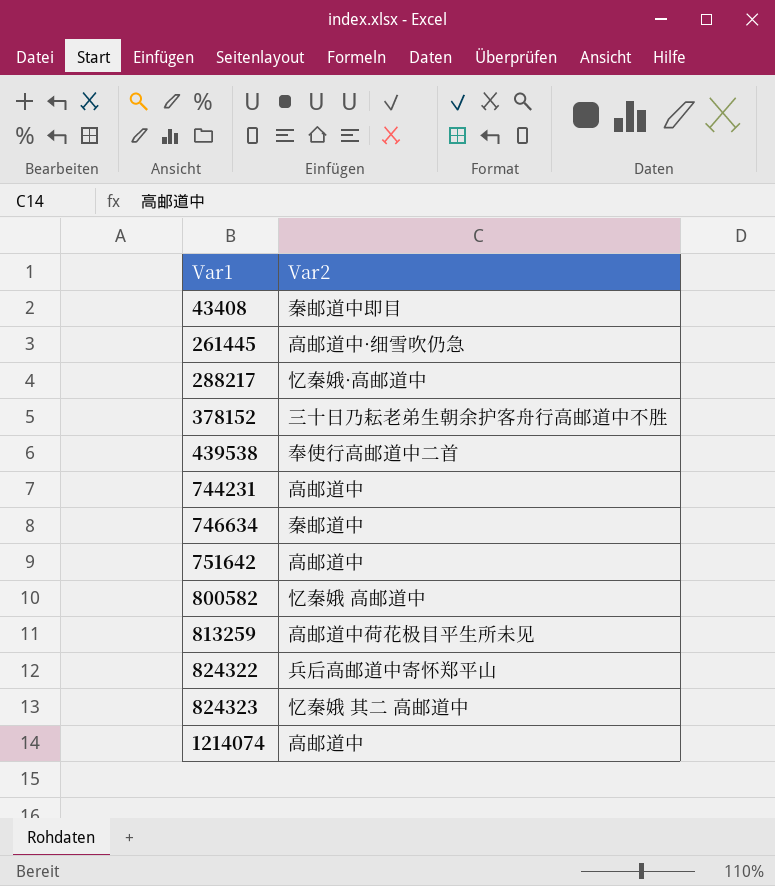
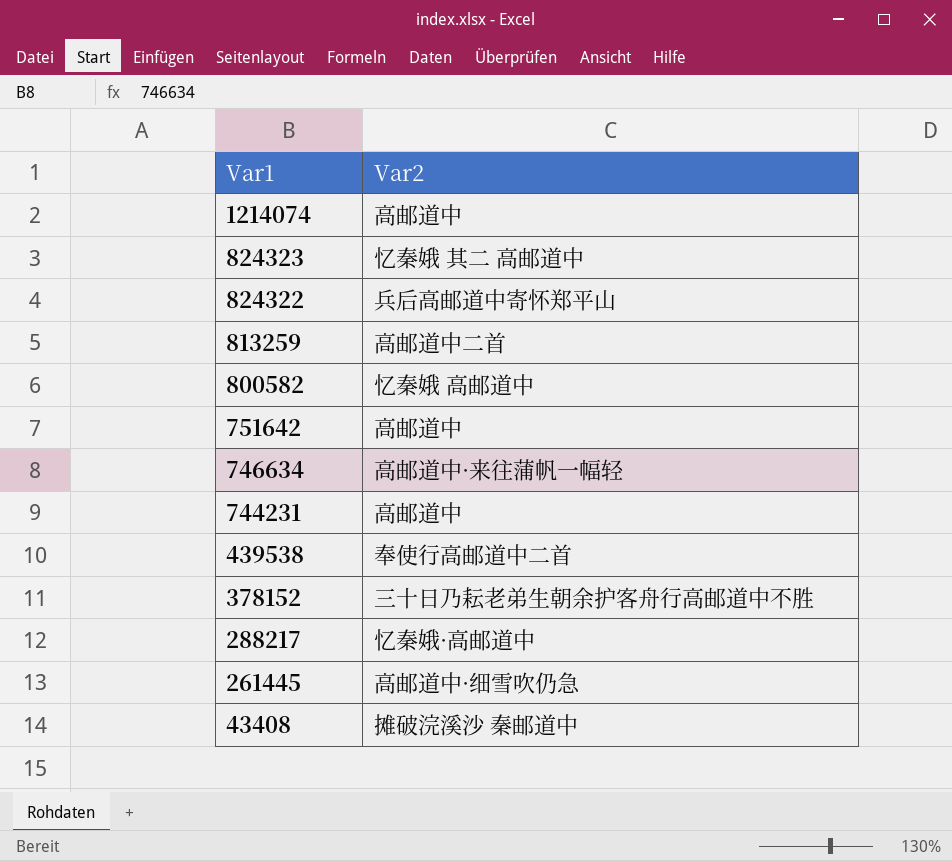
row order: Var1 ascending -> Var1 descending
813259 | Var2: 高邮道中荷花极目平生所未见 -> 高邮道中二首
746634 | Var2: 秦邮道中 -> 高邮道中·来往蒲帆一幅轻
43408 | Var2: 秦邮道中即目 -> 摊破浣溪沙 秦邮道中

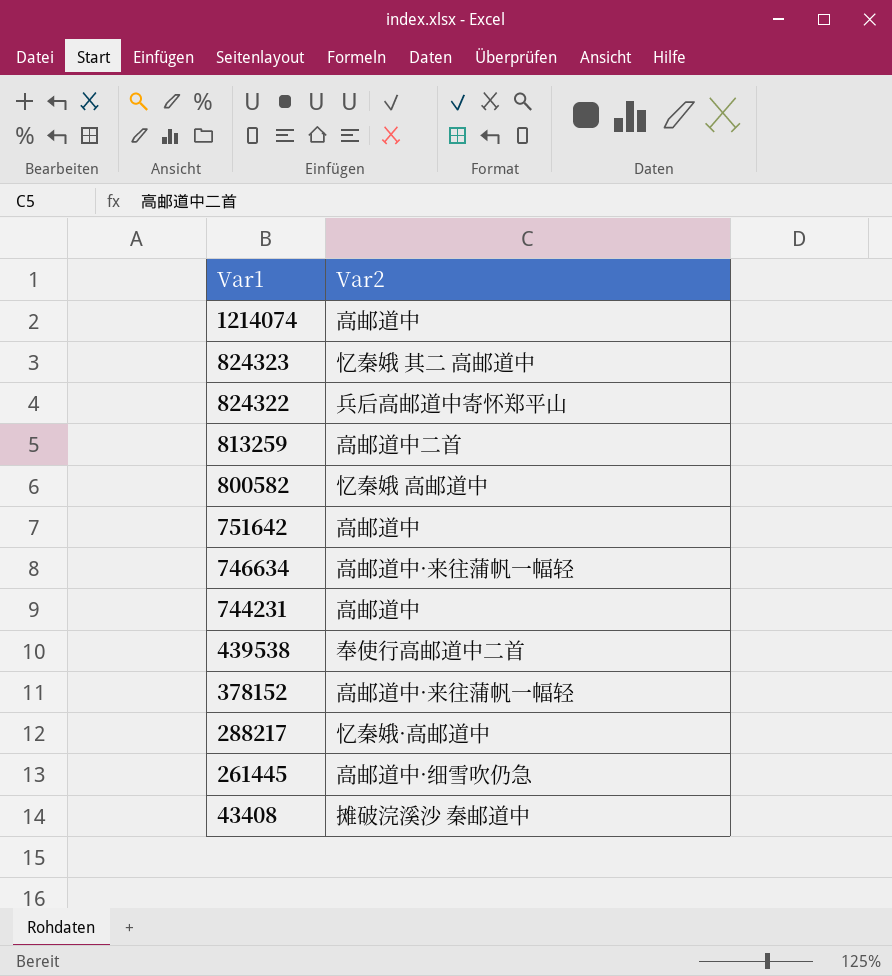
378152 | Var2: 三十日乃耘老弟生朝余护客舟行高邮道中不胜 -> 高邮道中·来往蒲帆一幅轻

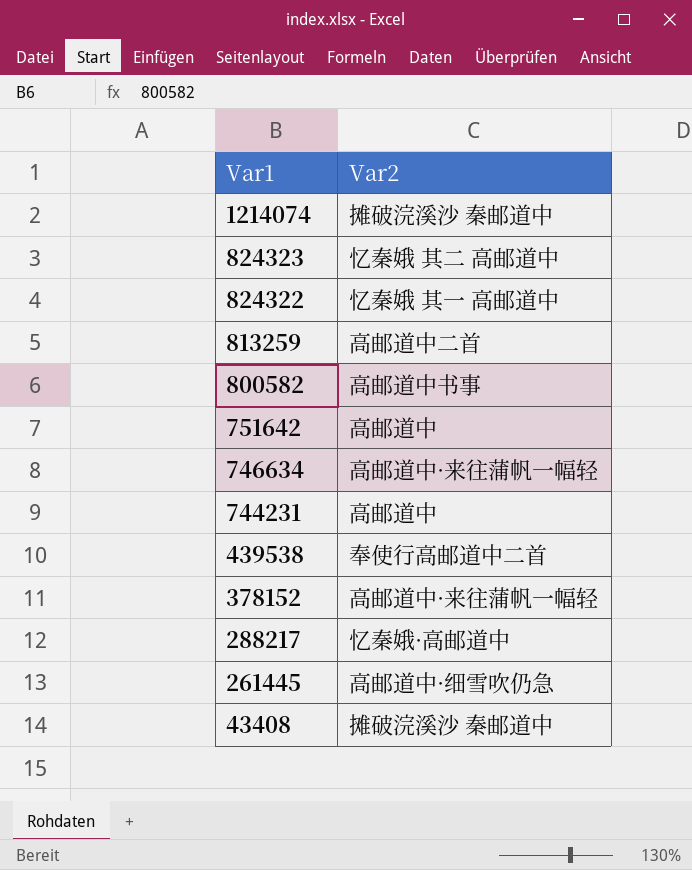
1214074 | Var2: 高邮道中 -> 摊破浣溪沙 秦邮道中
824322 | Var2: 兵后高邮道中寄怀郑平山 -> 忆秦娥 其一 高邮道中
800582 | Var2: 忆秦娥 高邮道中 -> 高邮道中书事

